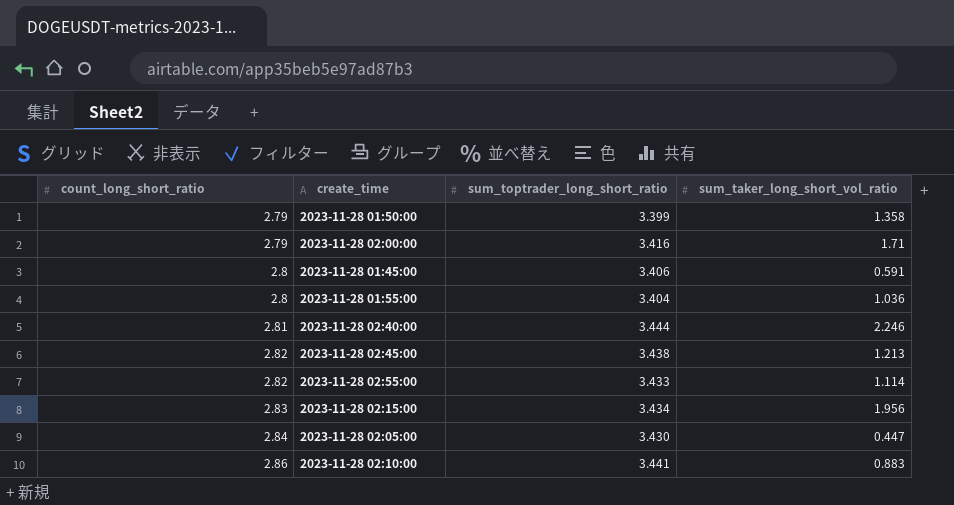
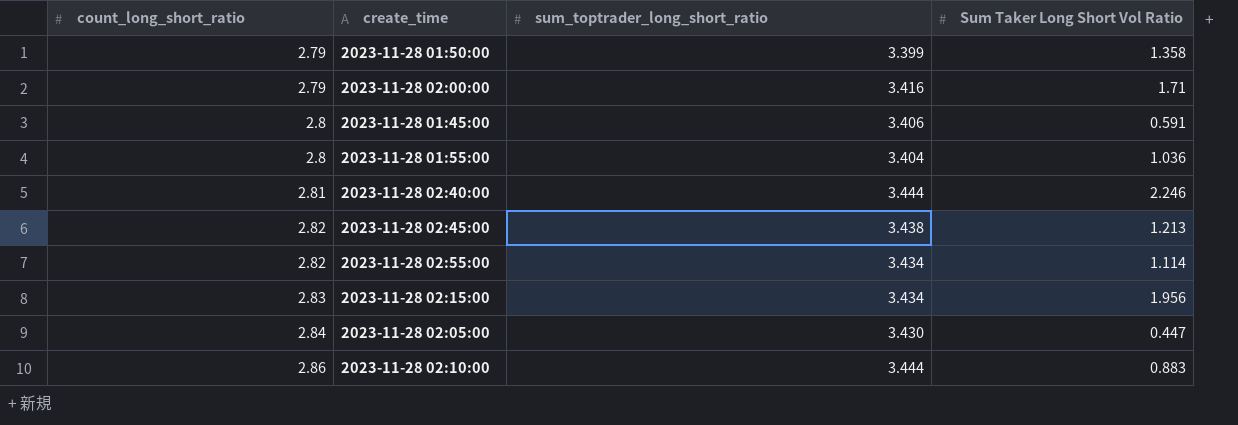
column name: sum_taker_long_short_vol_ratio -> Sum Taker Long Short Vol Ratio
2023-11-28 02:55:00 | sum_toptrader_long_short_ratio: 3.433 -> 3.434
2023-11-28 02:10:00 | sum_toptrader_long_short_ratio: 3.441 -> 3.444

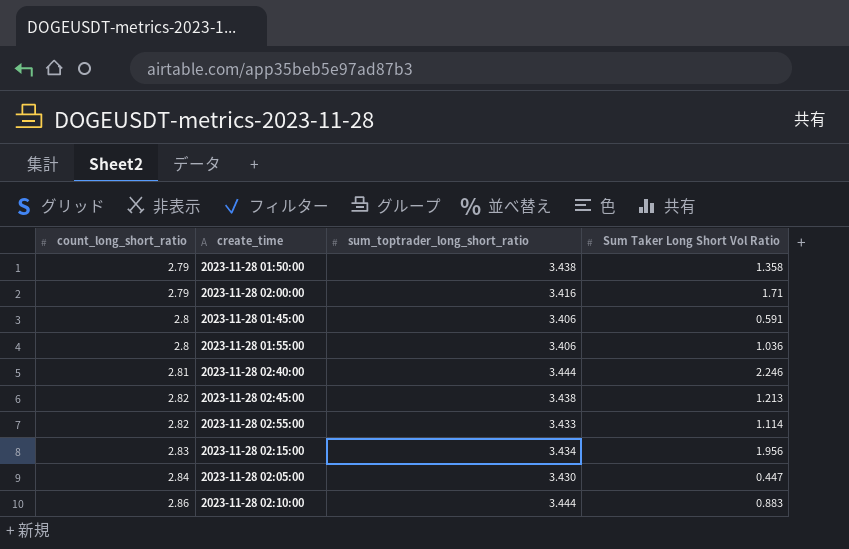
2023-11-28 01:50:00 | sum_toptrader_long_short_ratio: 3.399 -> 3.438
2023-11-28 01:55:00 | sum_toptrader_long_short_ratio: 3.404 -> 3.406
2023-11-28 02:55:00 | sum_toptrader_long_short_ratio: 3.434 -> 3.433

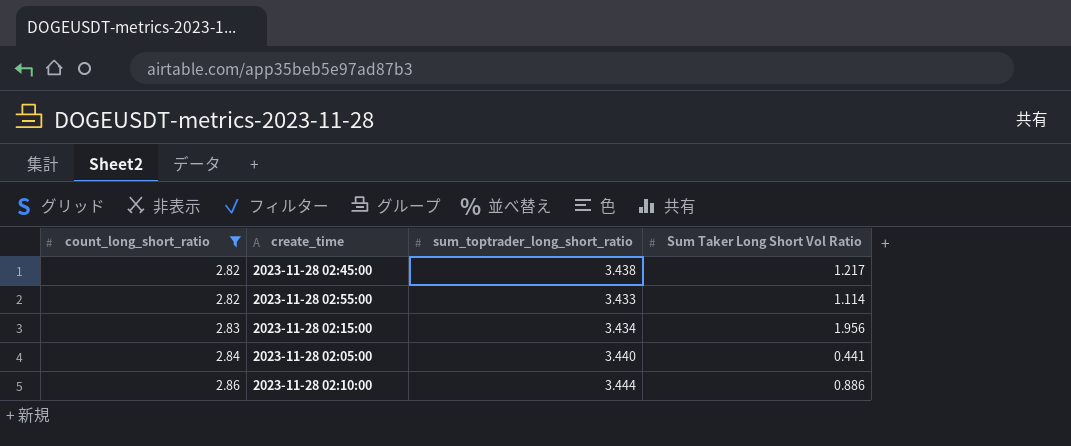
filter: none -> count_long_short_ratio >= 2.82
2023-11-28 02:45:00 | Sum Taker Long Short Vol Ratio: 1.213 -> 1.217
2023-11-28 02:05:00 | sum_toptrader_long_short_ratio: 3.430 -> 3.440
2023-11-28 02:05:00 | Sum Taker Long Short Vol Ratio: 0.447 -> 0.441
2023-11-28 02:10:00 | Sum Taker Long Short Vol Ratio: 0.883 -> 0.886

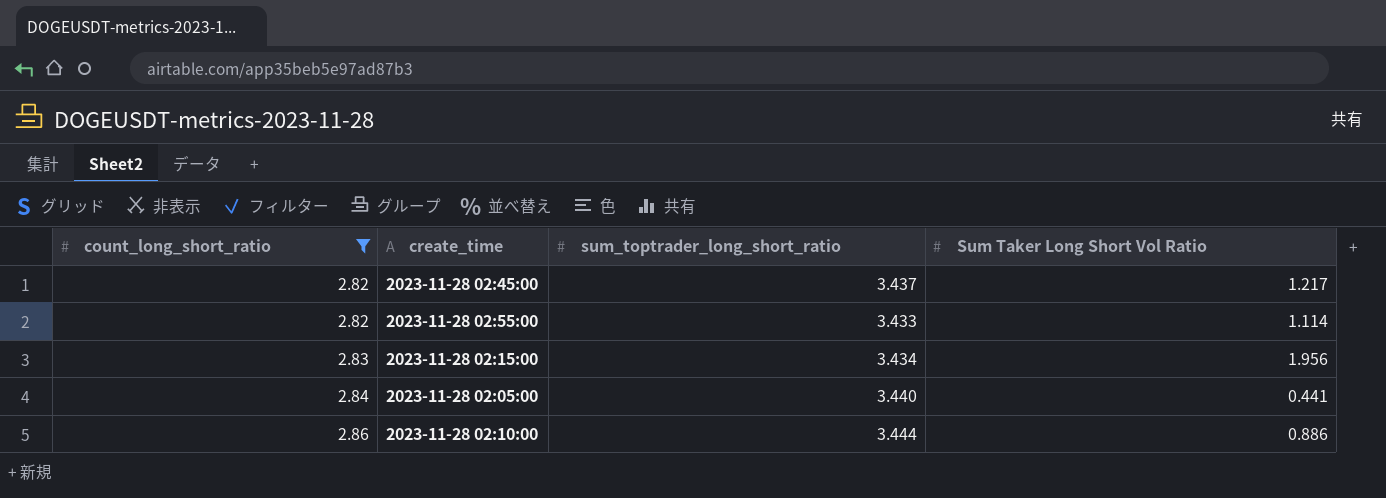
2023-11-28 02:45:00 | sum_toptrader_long_short_ratio: 3.438 -> 3.437

